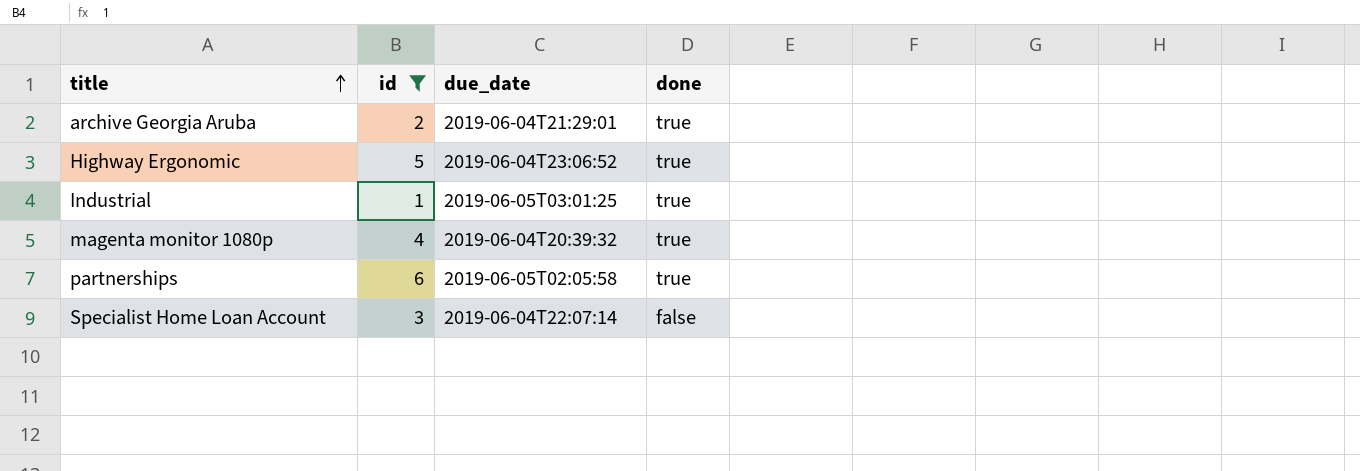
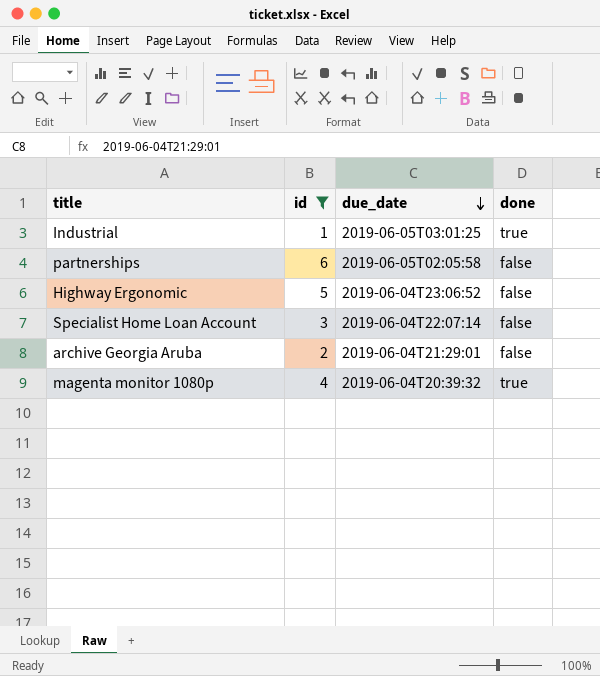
row order: title ascending -> due_date descending
partnerships | done: true -> false
Highway Ergonomic | done: true -> false
archive Georgia Aruba | done: true -> false

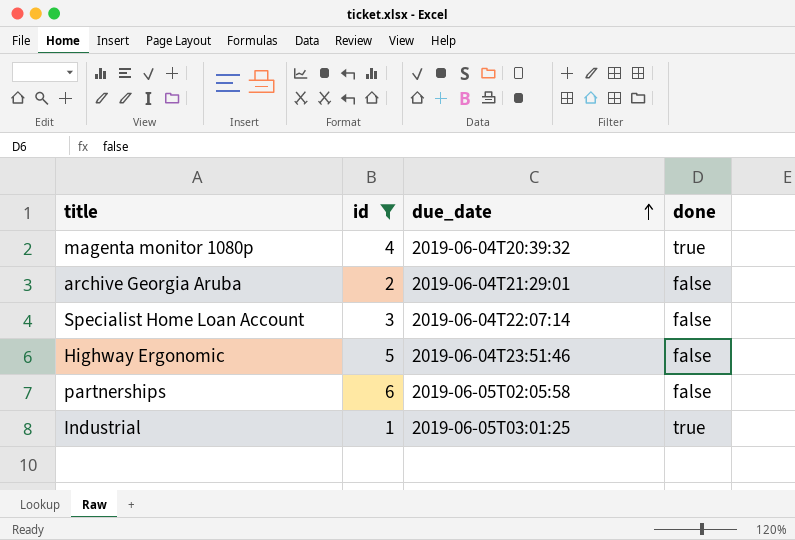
row order: due_date descending -> due_date ascending
Highway Ergonomic | due_date: 2019-06-04T23:06:52 -> 2019-06-04T23:51:46

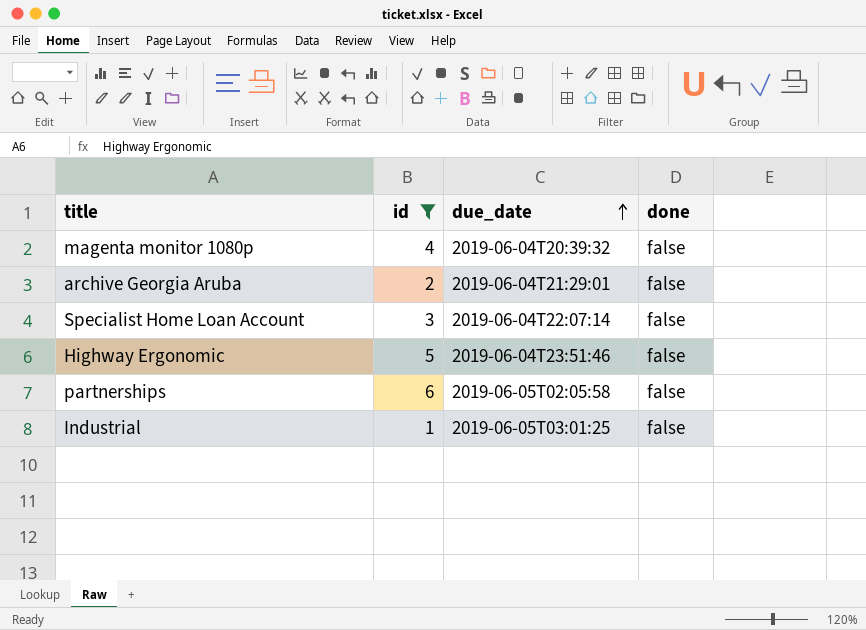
magenta monitor 1080p | done: true -> false
Industrial | done: true -> false

